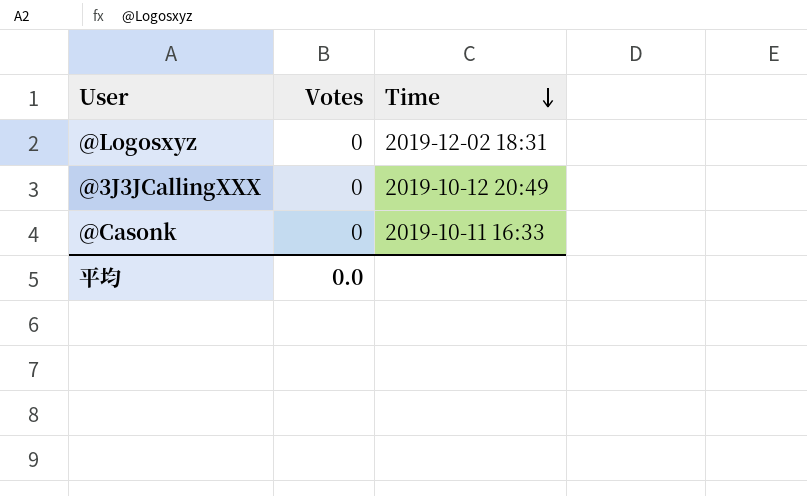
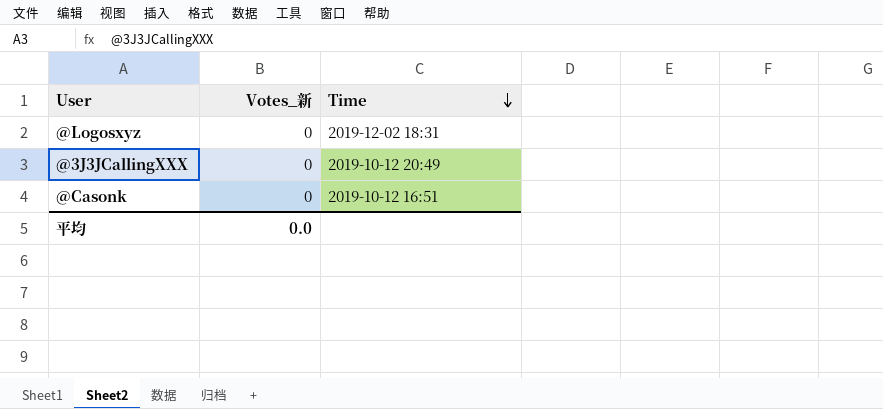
column name: Votes -> Votes_新
@Casonk | Time: 2019-10-11 16:33 -> 2019-10-12 16:51

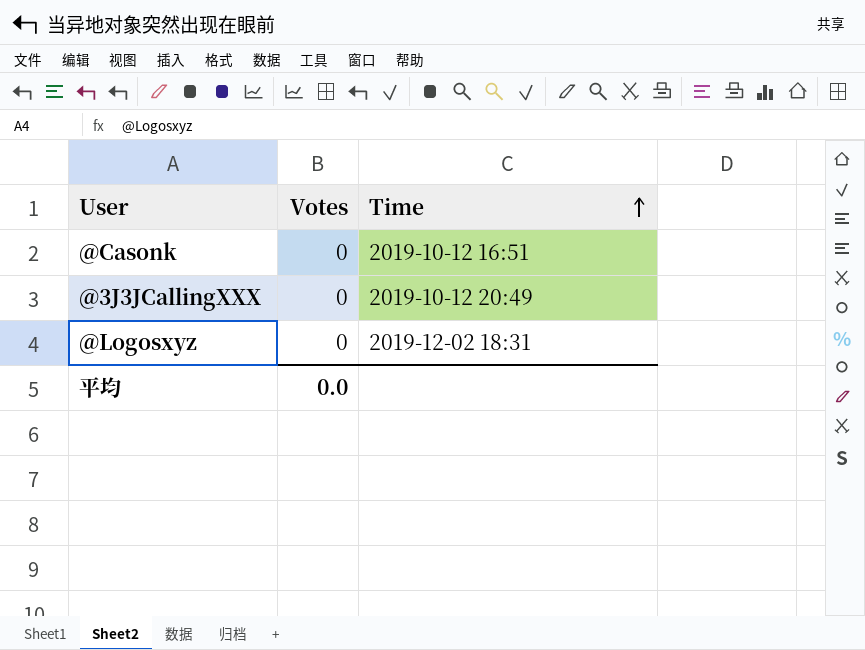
row order: Time descending -> Time ascending
column name: Votes_新 -> Votes

